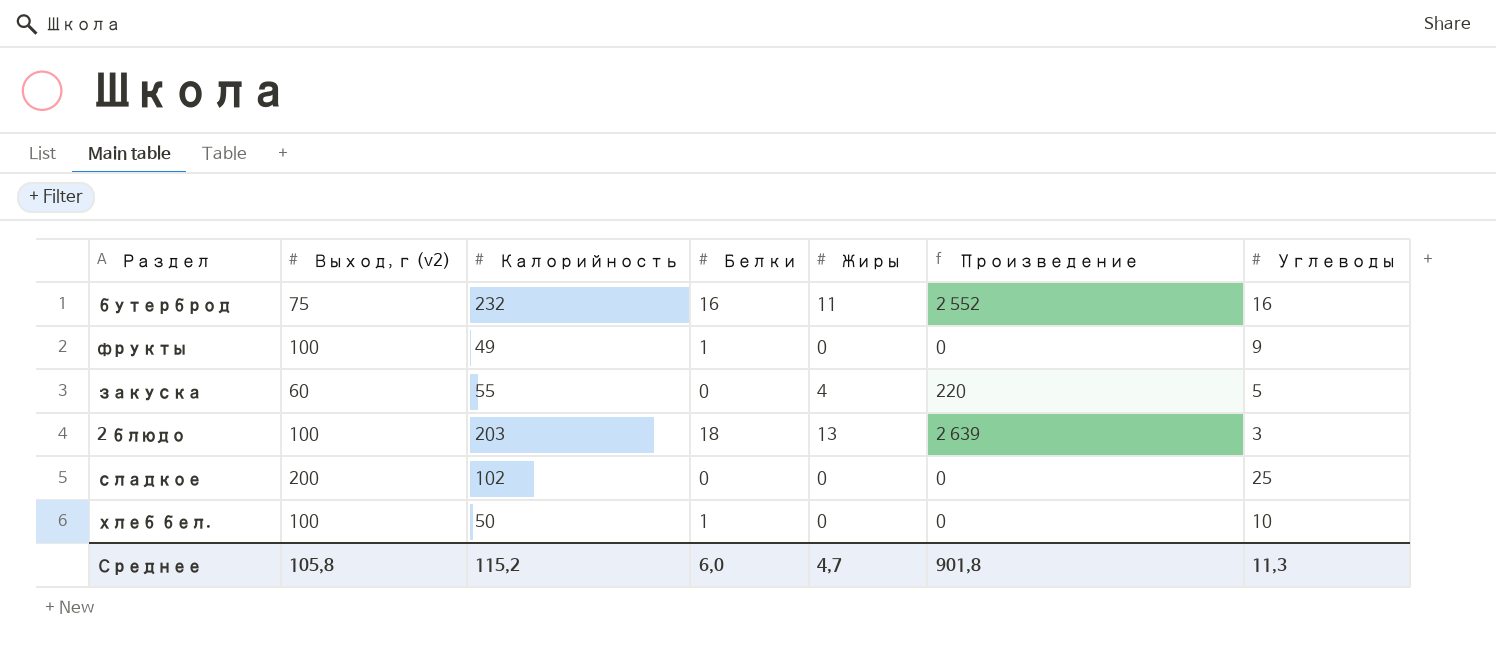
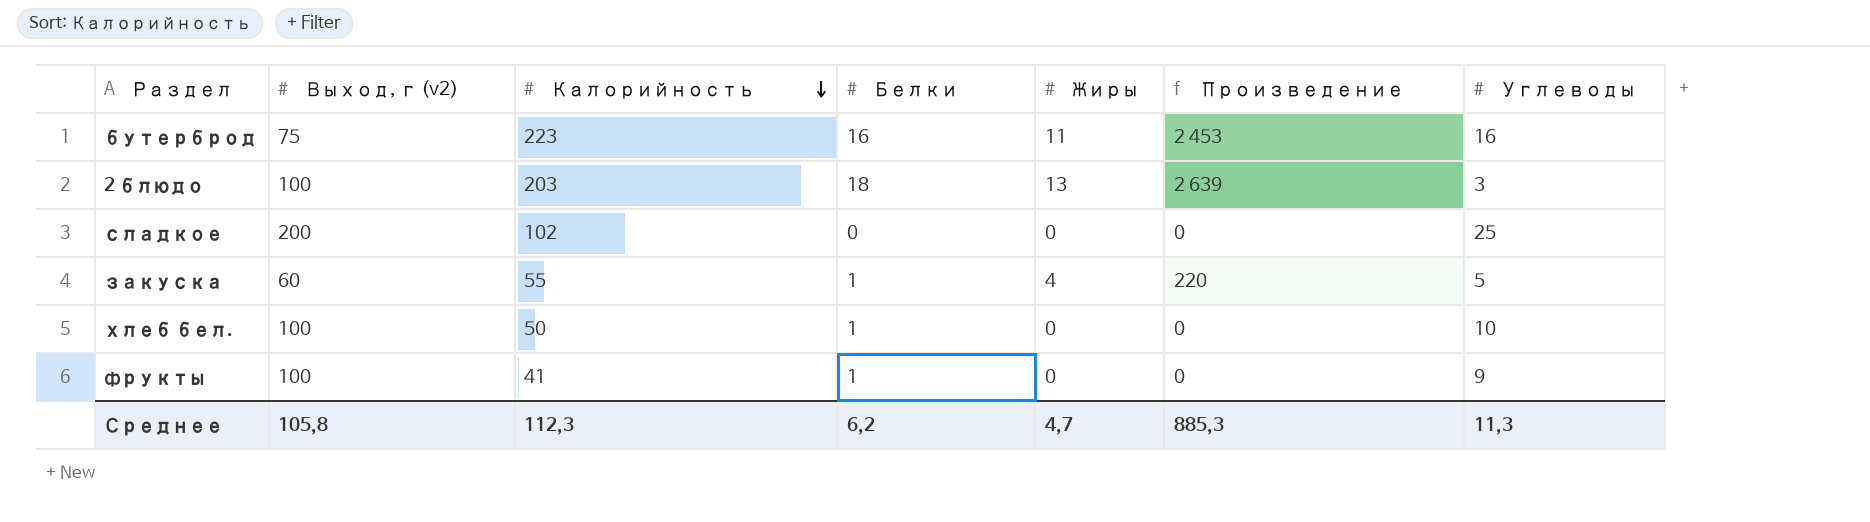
row order: none -> Калорийность descending
бутерброд | Калорийность: 232 -> 223
бутерброд | Произведение: 2 552 -> 2 453
закуска | Белки: 0 -> 1
фрукты | Калорийность: 49 -> 41
Среднее | Калорийность: 115,2 -> 112,3
Среднее | Белки: 6,0 -> 6,2
Среднее | Произведение: 901,8 -> 885,3

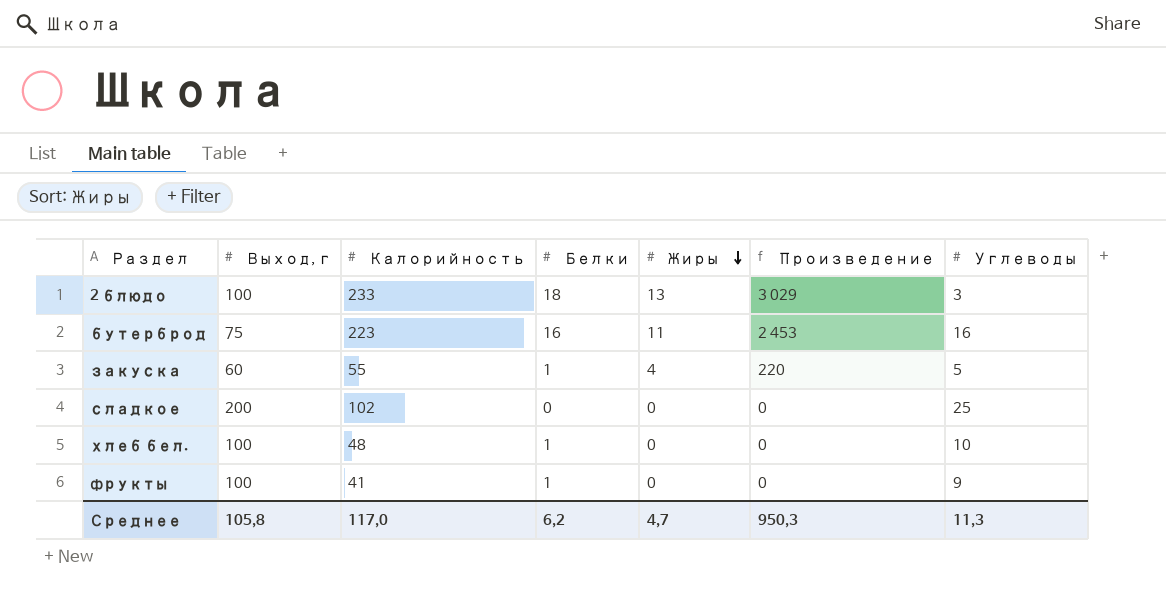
row order: Калорийность descending -> Жиры descending
column name: Выход, г (v2) -> Выход, г
2 блюдо | Калорийность: 203 -> 233
2 блюдо | Произведение: 2 639 -> 3 029
хлеб бел. | Калорийность: 50 -> 48
Среднее | Калорийность: 112,3 -> 117,0
Среднее | Произведение: 885,3 -> 950,3

